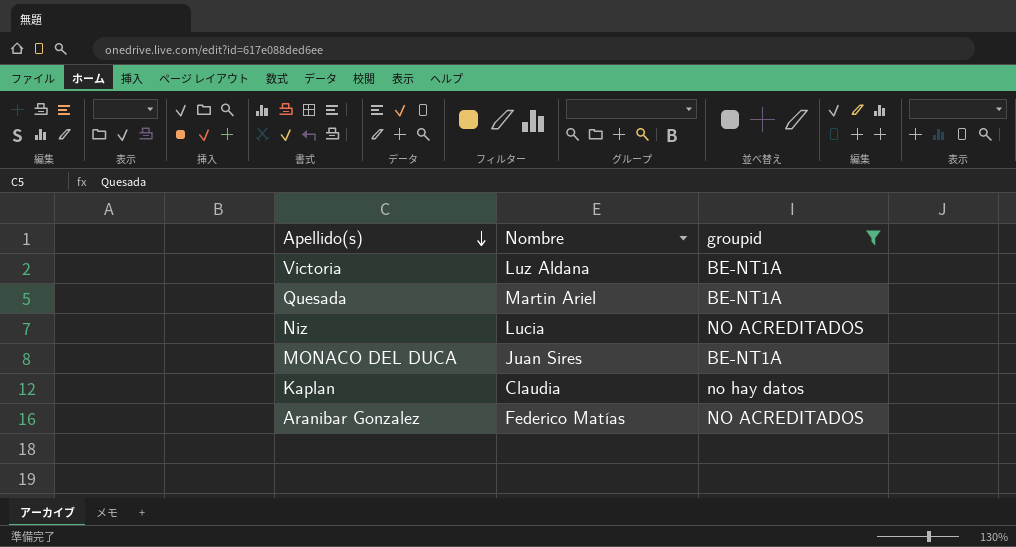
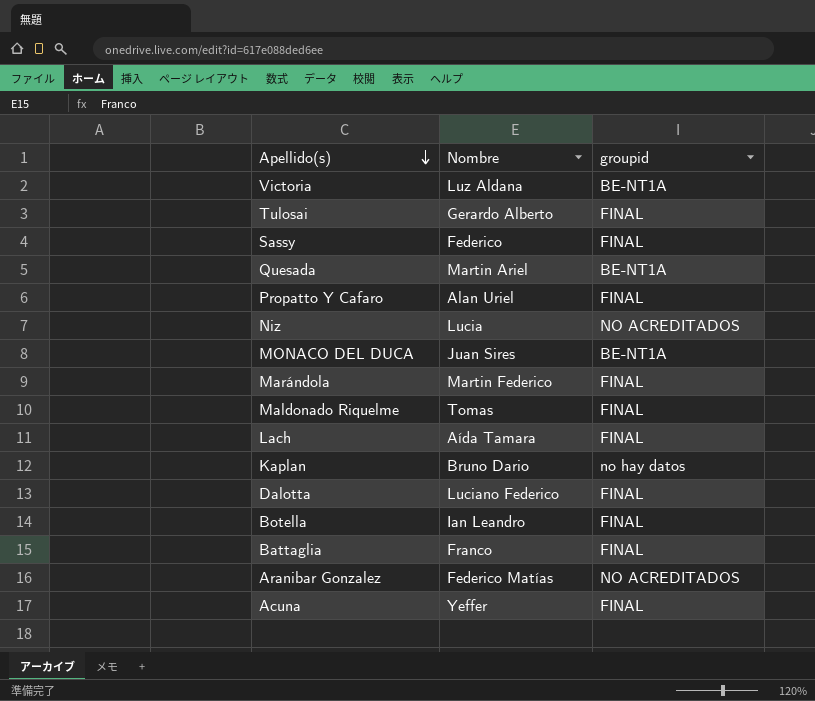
filter: groupid != FINAL -> none
Kaplan | Nombre: Claudia -> Bruno Dario

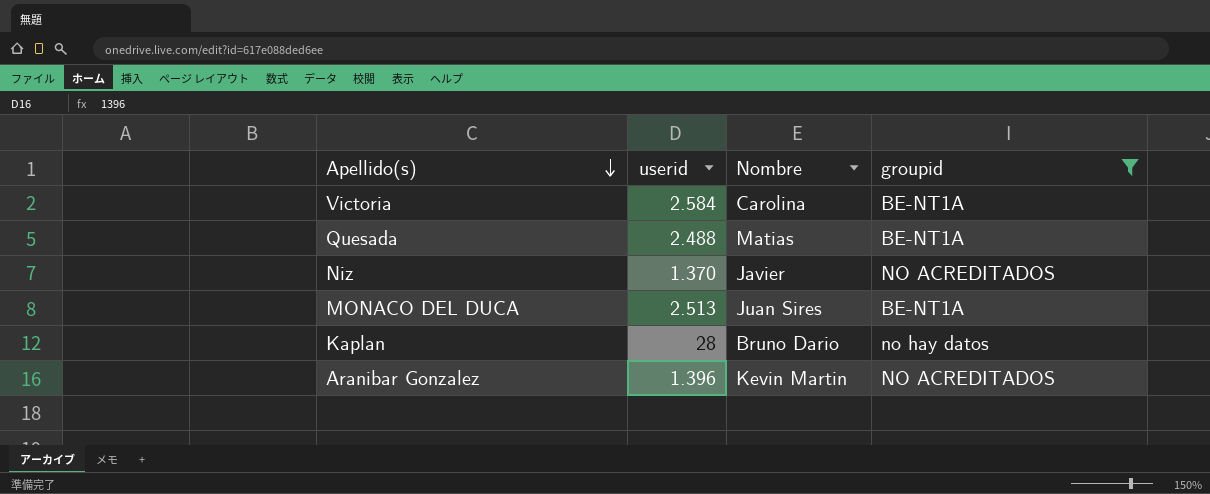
filter: none -> groupid != FINAL
column userid | position: none -> 2
Victoria | Nombre: Luz Aldana -> Carolina
Quesada | Nombre: Martin Ariel -> Matias
Niz | Nombre: Lucia -> Javier
Aranibar Gonzalez | Nombre: Federico Matías -> Kevin Martin

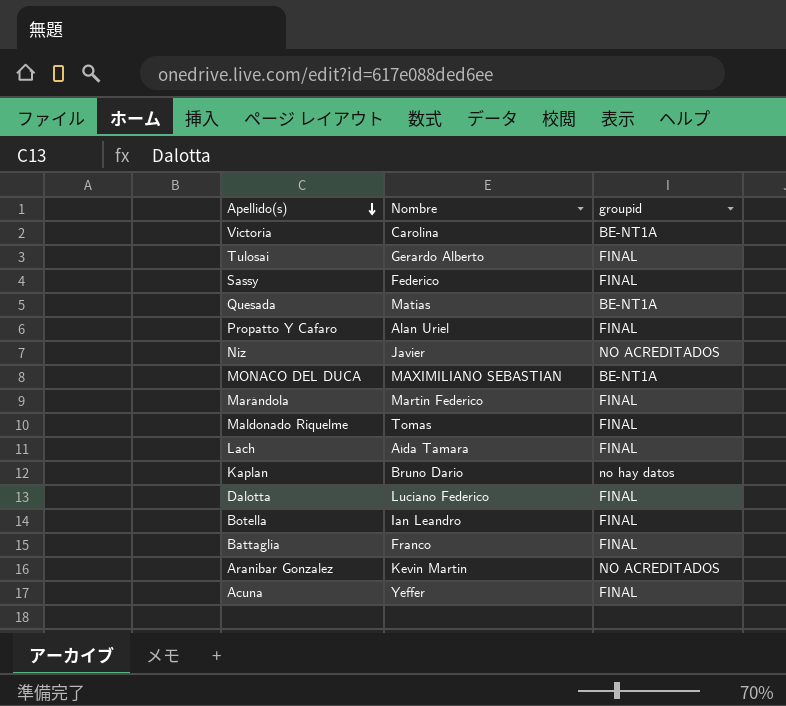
filter: groupid != FINAL -> none
column userid | position: 2 -> none
MONACO DEL DUCA | Nombre: Juan Sires -> MAXIMILIANO SEBASTIAN

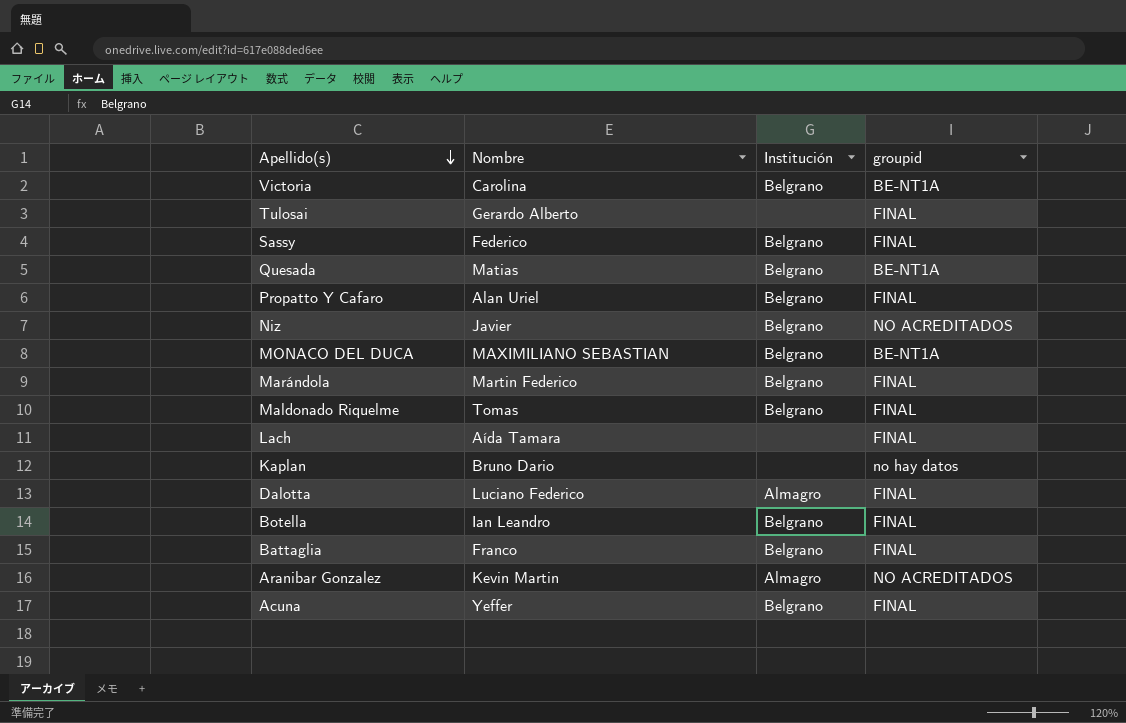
column Institución | position: none -> 3

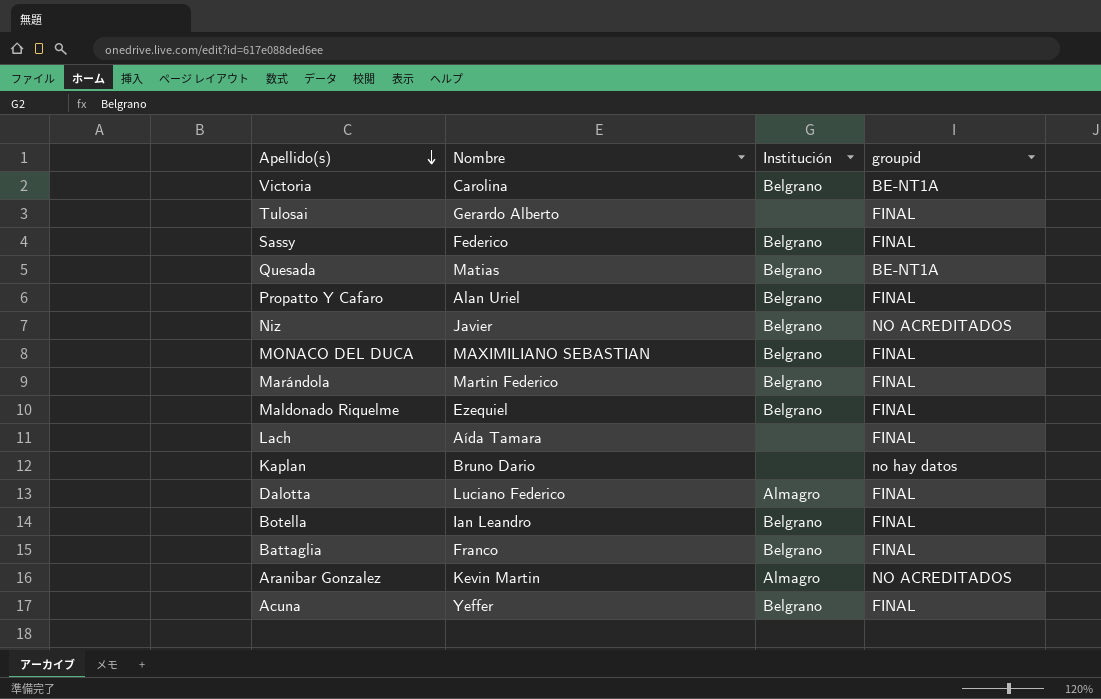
MONACO DEL DUCA | groupid: BE-NT1A -> FINAL
Maldonado Riquelme | Nombre: Tomas -> Ezequiel

